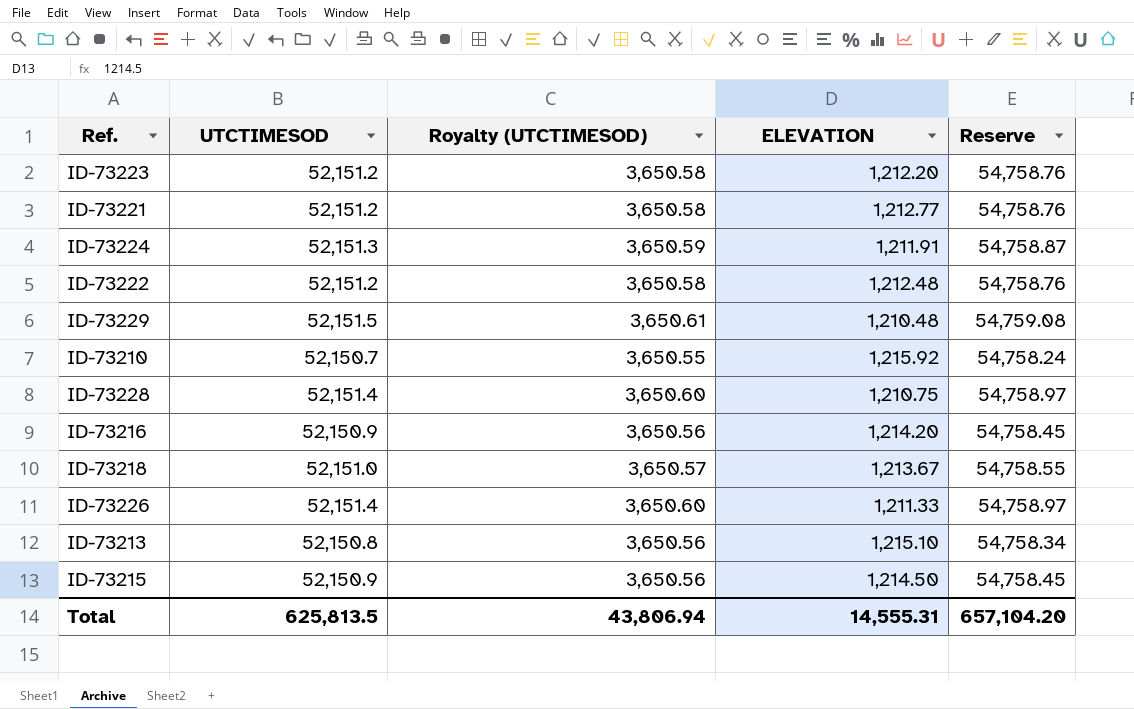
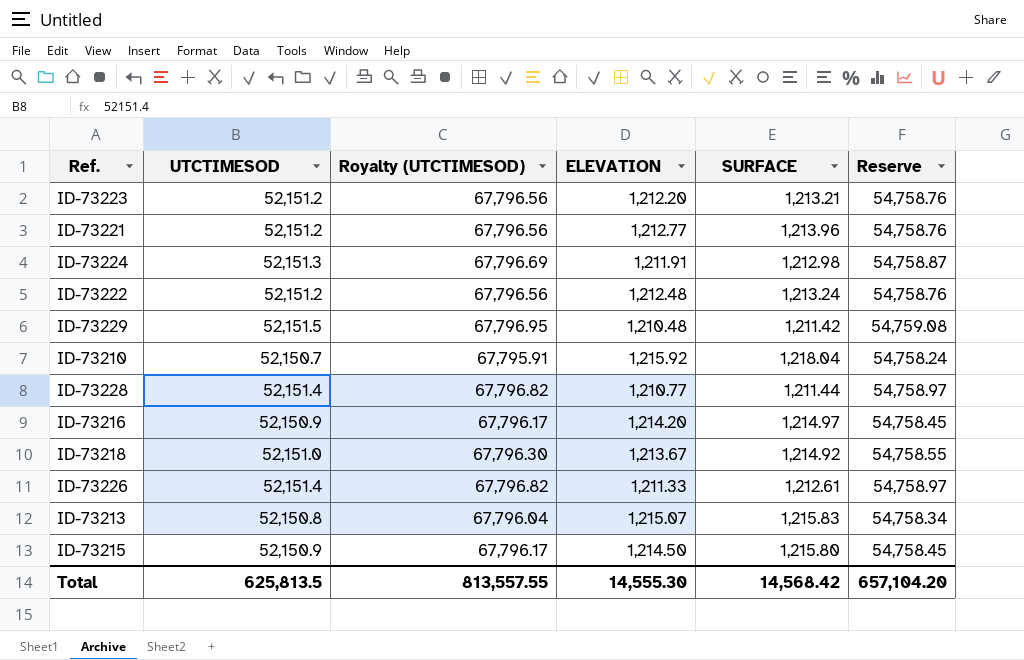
column Royalty (UTCTIMESOD) | formula: [UTCTIMESOD] * 0.07 -> [UTCTIMESOD] * 1.3
column SURFACE | position: none -> 5
ID-73228 | ELEVATION: 1,210.75 -> 1,210.77
ID-73213 | ELEVATION: 1,215.10 -> 1,215.07
Total | Royalty (UTCTIMESOD): 43,806.94 -> 813,557.55
Total | ELEVATION: 14,555.31 -> 14,555.30

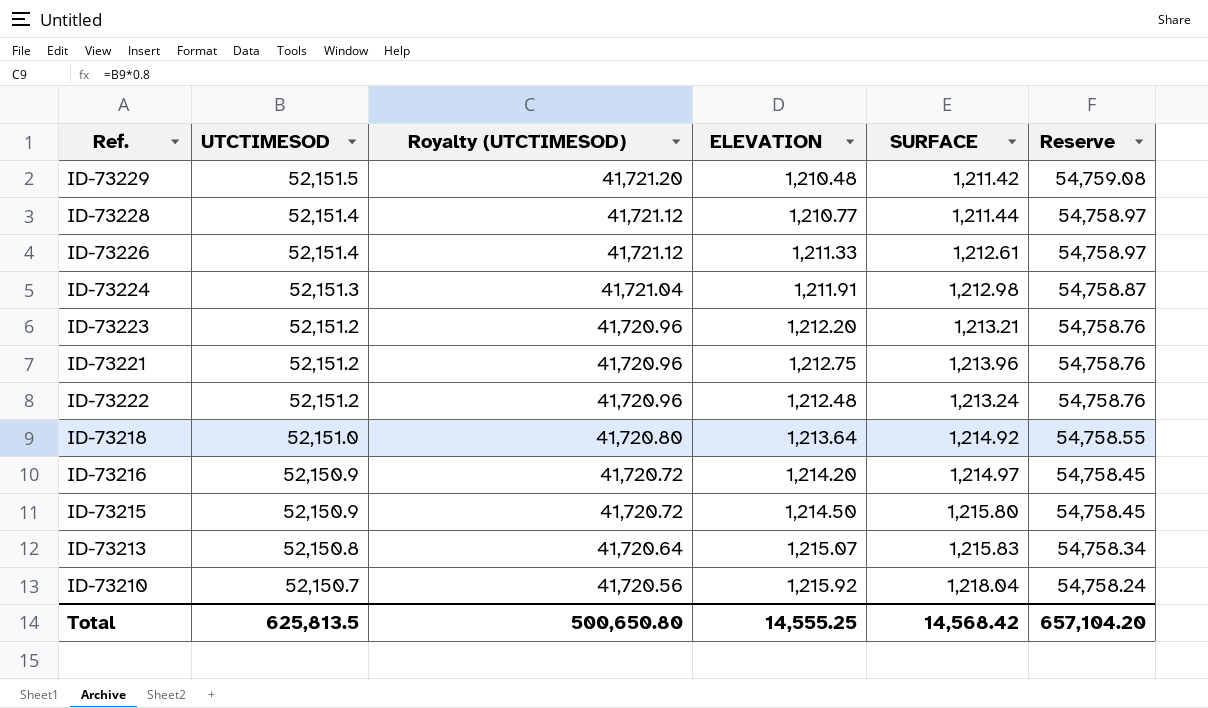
row order: none -> UTCTIMESOD descending
column Royalty (UTCTIMESOD) | formula: [UTCTIMESOD] * 1.3 -> [UTCTIMESOD] * 0.8
ID-73221 | ELEVATION: 1,212.77 -> 1,212.75
ID-73218 | ELEVATION: 1,213.67 -> 1,213.64
Total | Royalty (UTCTIMESOD): 813,557.55 -> 500,650.80
Total | ELEVATION: 14,555.30 -> 14,555.25

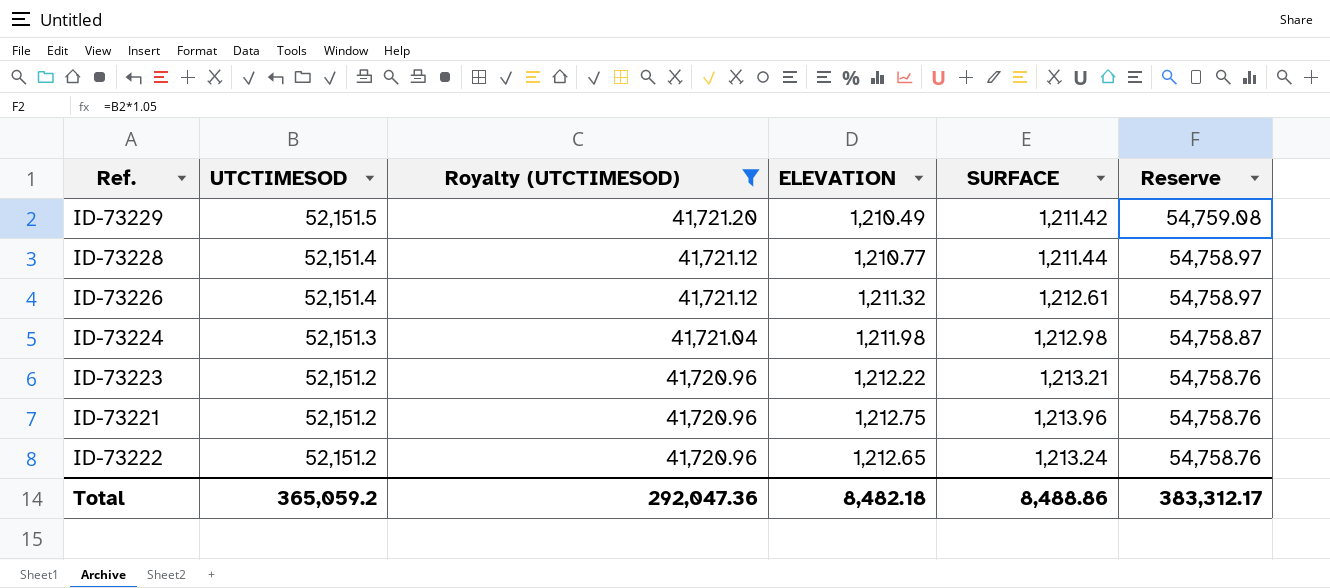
filter: none -> Royalty (UTCTIMESOD) >= 41,720.96
ID-73229 | ELEVATION: 1,210.48 -> 1,210.49
ID-73226 | ELEVATION: 1,211.33 -> 1,211.32
ID-73224 | ELEVATION: 1,211.91 -> 1,211.98
ID-73223 | ELEVATION: 1,212.20 -> 1,212.22
ID-73222 | ELEVATION: 1,212.48 -> 1,212.65
Total | UTCTIMESOD: 625,813.5 -> 365,059.2
Total | Royalty (UTCTIMESOD): 500,650.80 -> 292,047.36
Total | ELEVATION: 14,555.25 -> 8,482.18
Total | SURFACE: 14,568.42 -> 8,488.86
Total | Reserve: 657,104.20 -> 383,312.17

